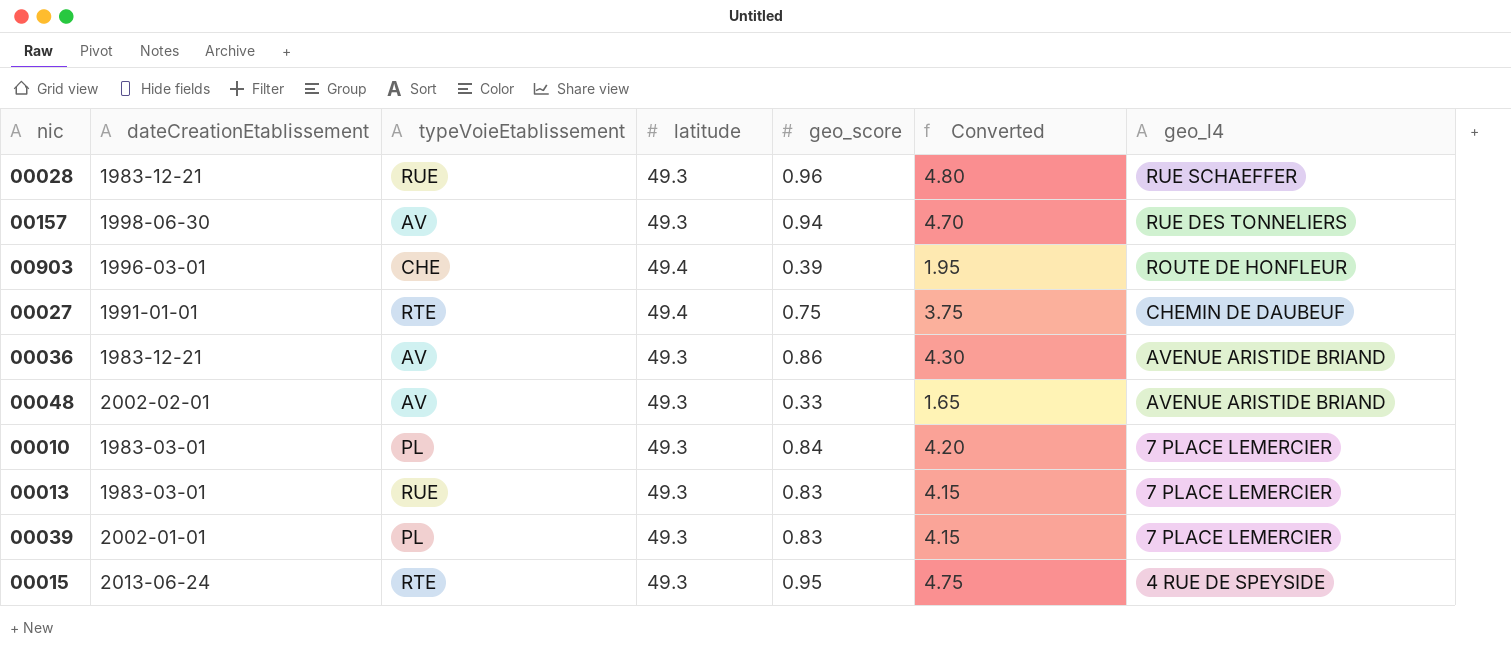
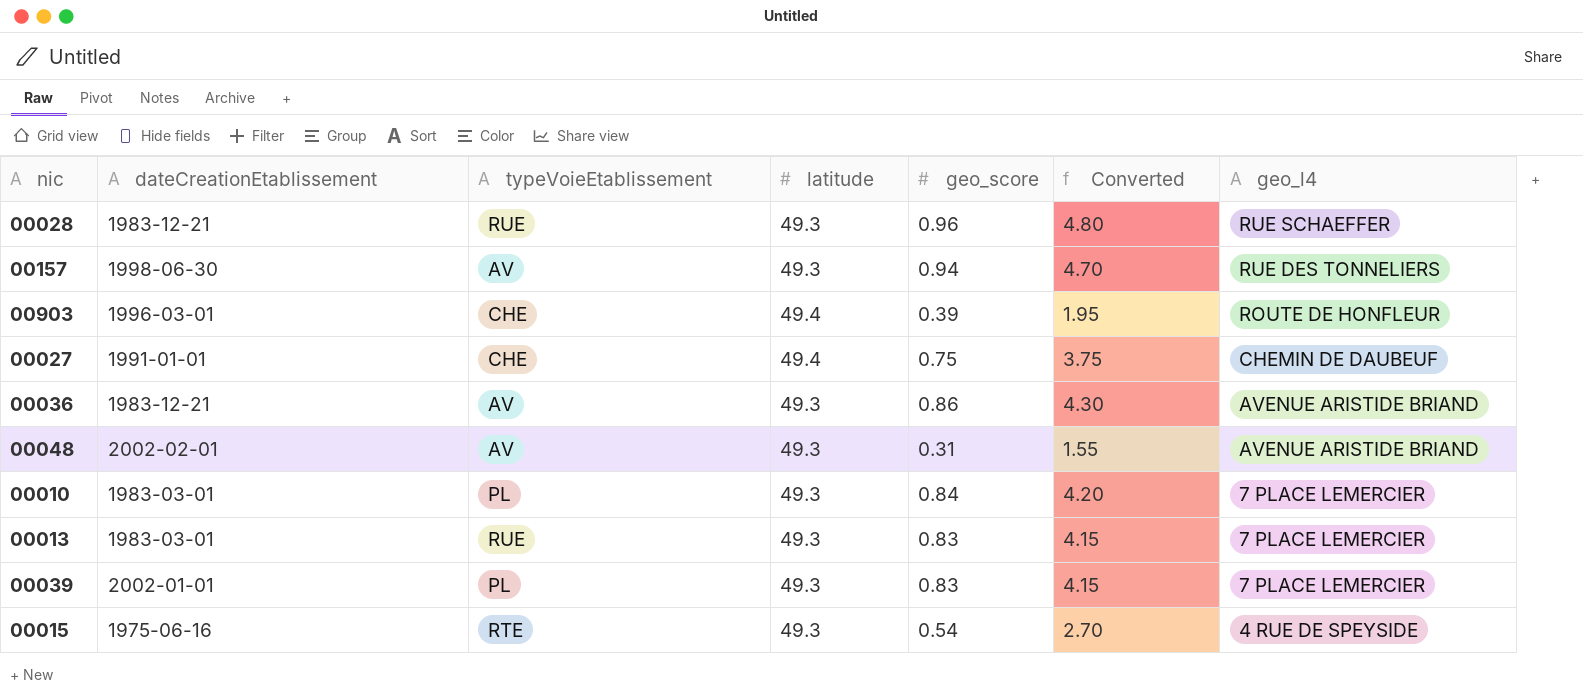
00027 | typeVoieEtablissement: RTE -> CHE
00048 | geo_score: 0.33 -> 0.31
00048 | Converted: 1.65 -> 1.55
00015 | dateCreationEtablissement: 2013-06-24 -> 1975-06-16
00015 | geo_score: 0.95 -> 0.54
00015 | Converted: 4.75 -> 2.70

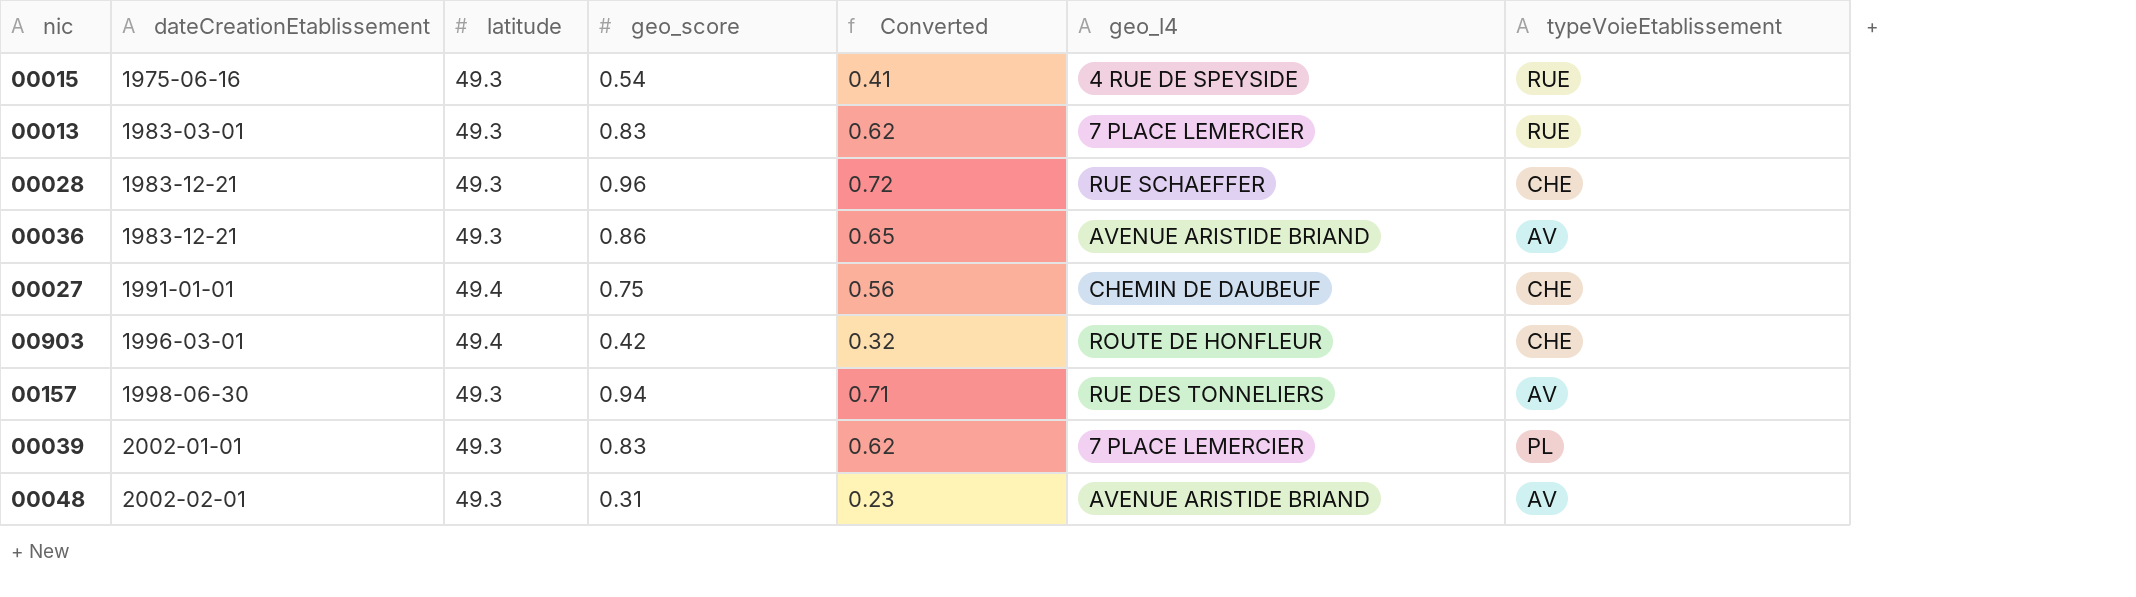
row order: geo_l4 descending -> dateCreationEtablissement ascending
column Converted | formula: [geo_score] * 5 -> [geo_score] * 0.75
column typeVoieEtablissement | position: 3 -> 7
row 00010: 1983-03-01 | PL | 49.3 | 0.84 | 4.20 | 7 PLACE LEMERCIER -> none
00015 | typeVoieEtablissement: RTE -> RUE
00028 | typeVoieEtablissement: RUE -> CHE
00903 | geo_score: 0.39 -> 0.42

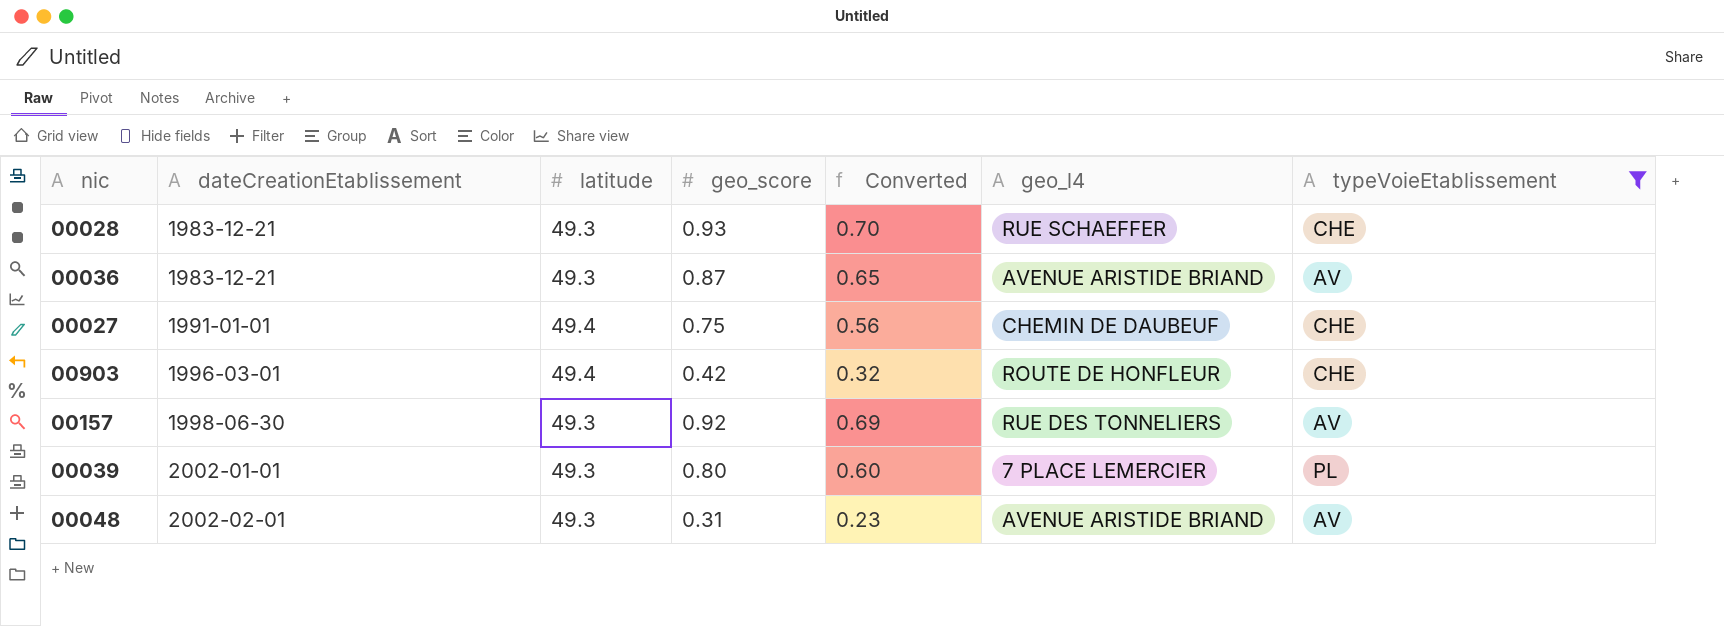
filter: none -> typeVoieEtablissement != RUE
00028 | geo_score: 0.96 -> 0.93
00028 | Converted: 0.72 -> 0.70
00036 | geo_score: 0.86 -> 0.87
00157 | geo_score: 0.94 -> 0.92
00157 | Converted: 0.71 -> 0.69
00039 | geo_score: 0.83 -> 0.80
00039 | Converted: 0.62 -> 0.60

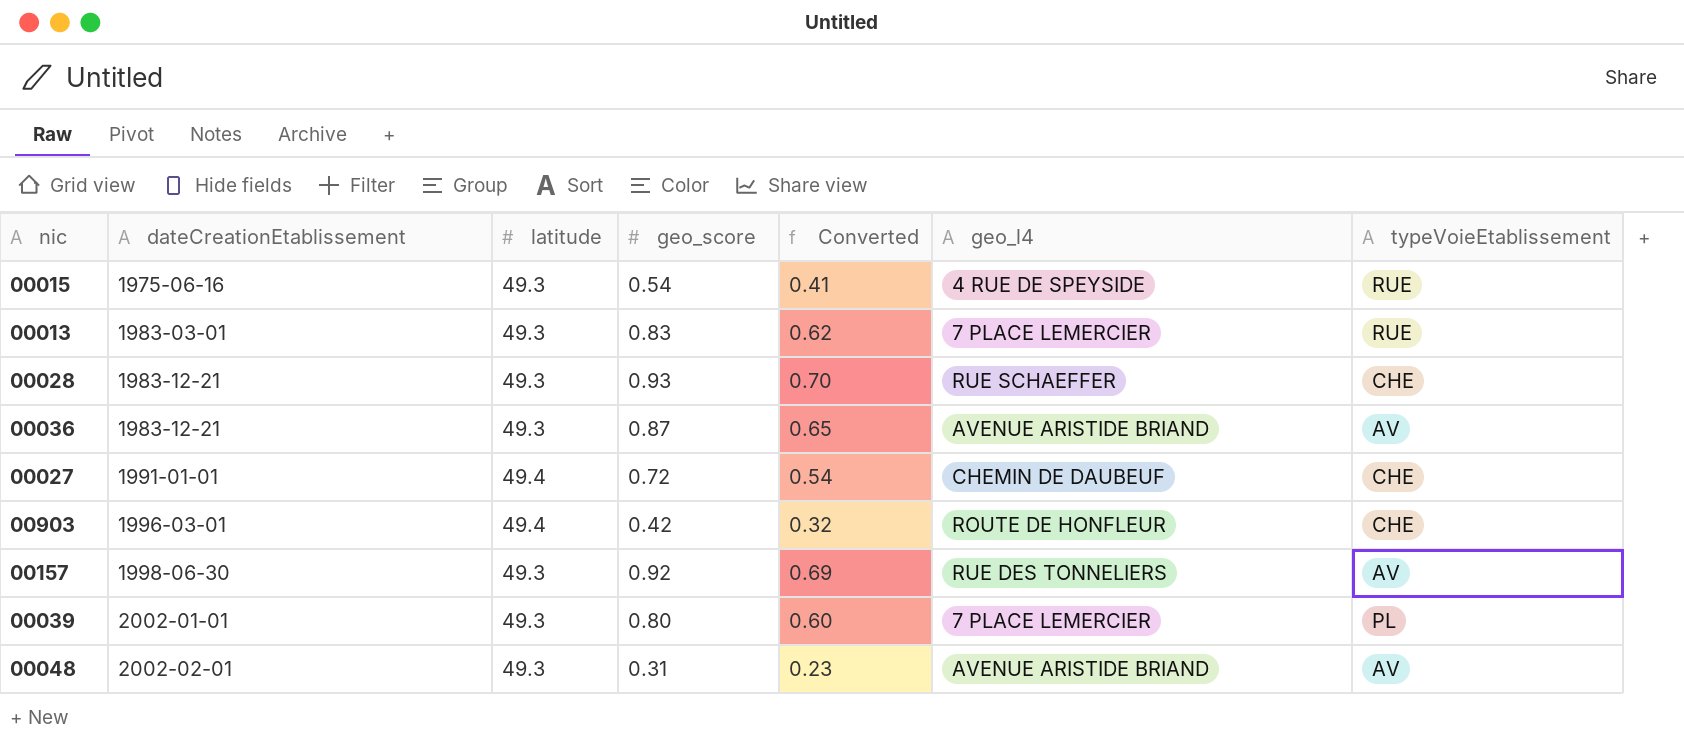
filter: typeVoieEtablissement != RUE -> none
00027 | geo_score: 0.75 -> 0.72
00027 | Converted: 0.56 -> 0.54

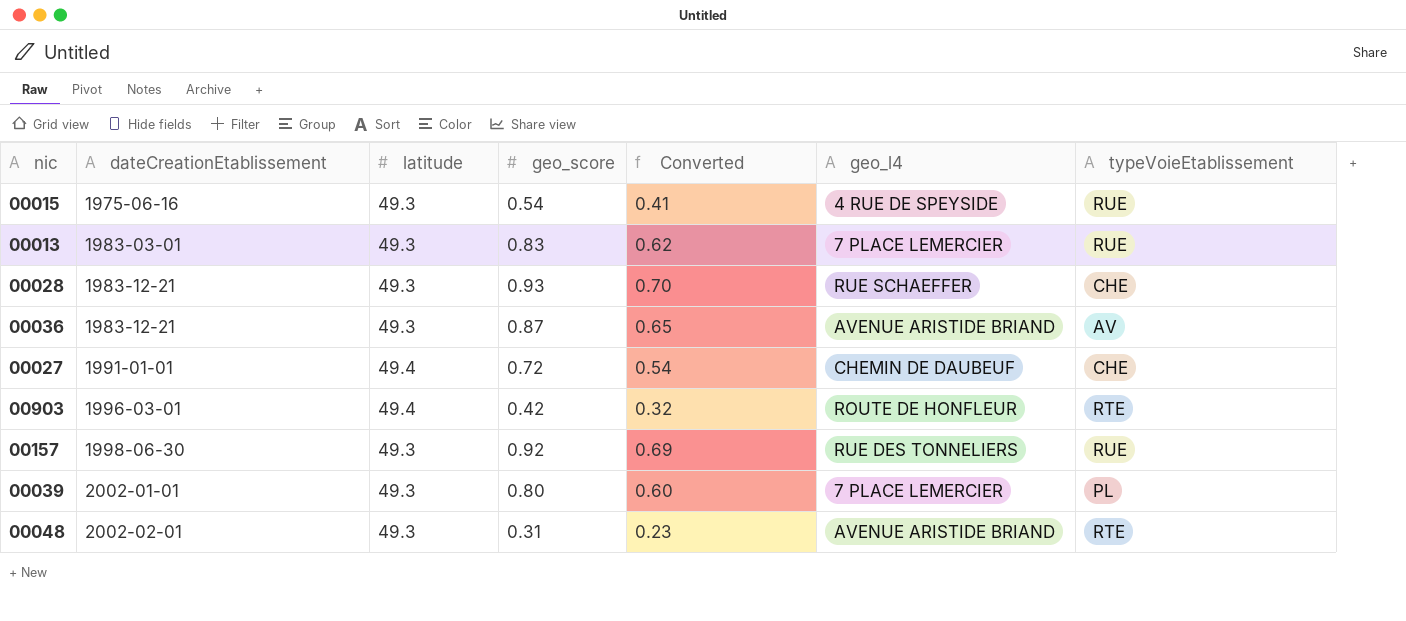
00903 | typeVoieEtablissement: CHE -> RTE
00157 | typeVoieEtablissement: AV -> RUE
00048 | typeVoieEtablissement: AV -> RTE

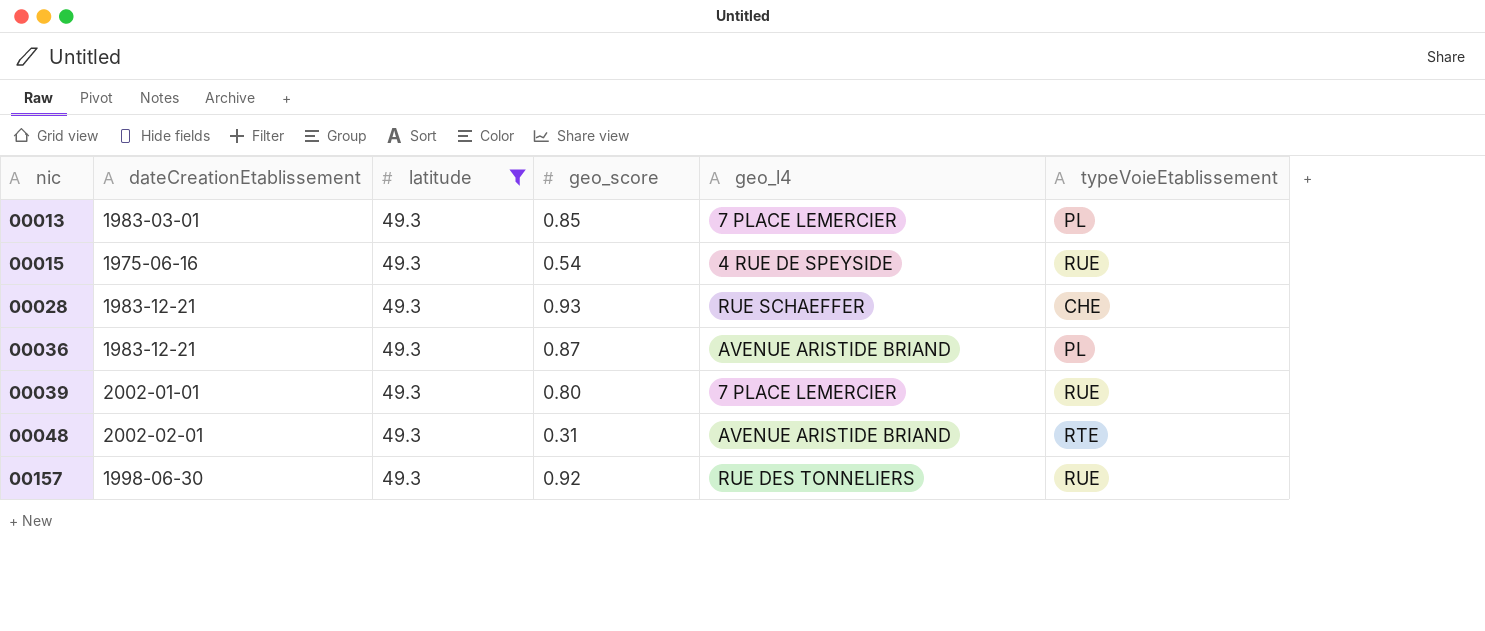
filter: none -> latitude = 49.3
row order: dateCreationEtablissement ascending -> nic ascending
column Converted | formula: [geo_score] * 0.75 -> none
00013 | geo_score: 0.83 -> 0.85
00013 | typeVoieEtablissement: RUE -> PL
00036 | typeVoieEtablissement: AV -> PL
00039 | typeVoieEtablissement: PL -> RUE

